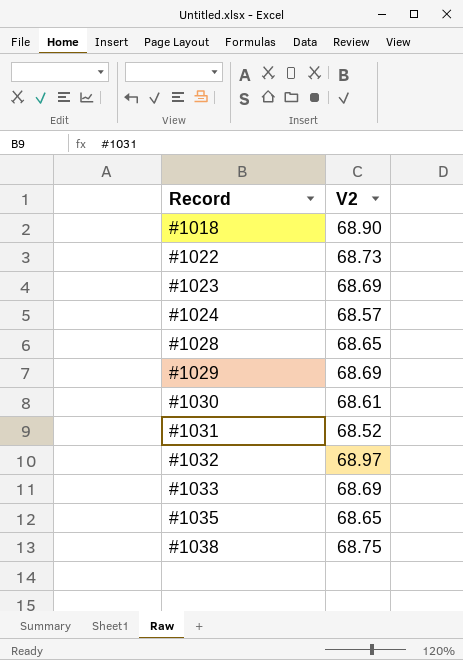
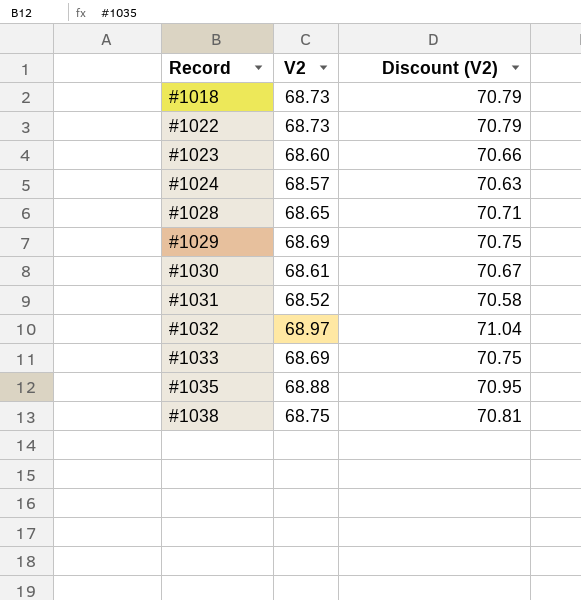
column Discount (V2) | formula: none -> [V2] * 1.03
#1018 | V2: 68.90 -> 68.73
#1023 | V2: 68.69 -> 68.60
#1035 | V2: 68.65 -> 68.88

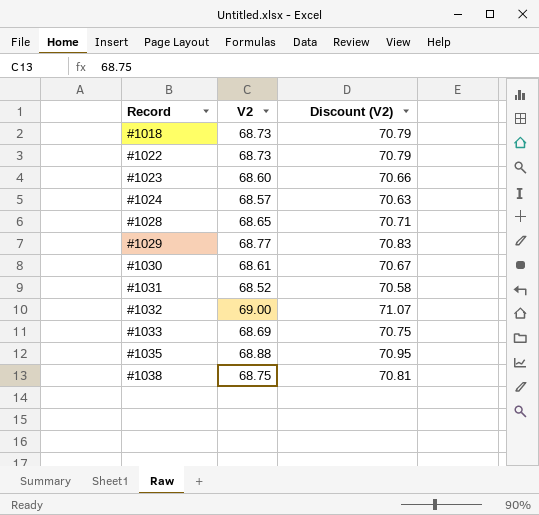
#1029 | V2: 68.69 -> 68.77
#1029 | Discount (V2): 70.75 -> 70.83
#1032 | V2: 68.97 -> 69.00
#1032 | Discount (V2): 71.04 -> 71.07

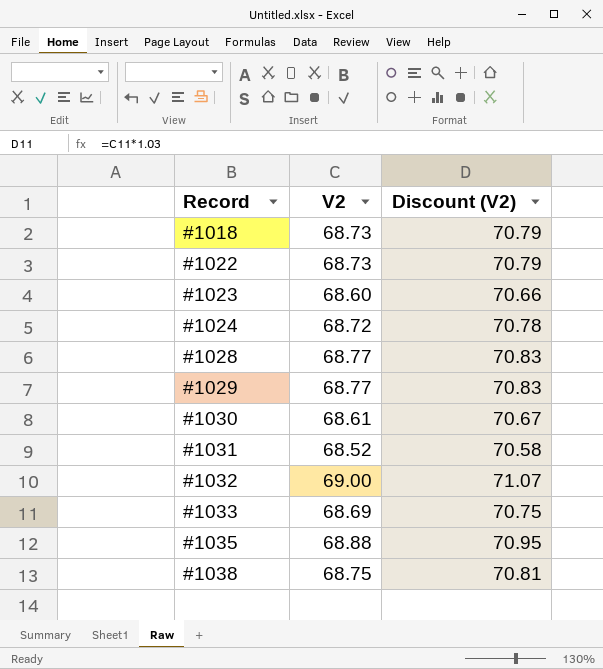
#1024 | V2: 68.57 -> 68.72
#1024 | Discount (V2): 70.63 -> 70.78
#1028 | V2: 68.65 -> 68.77
#1028 | Discount (V2): 70.71 -> 70.83

